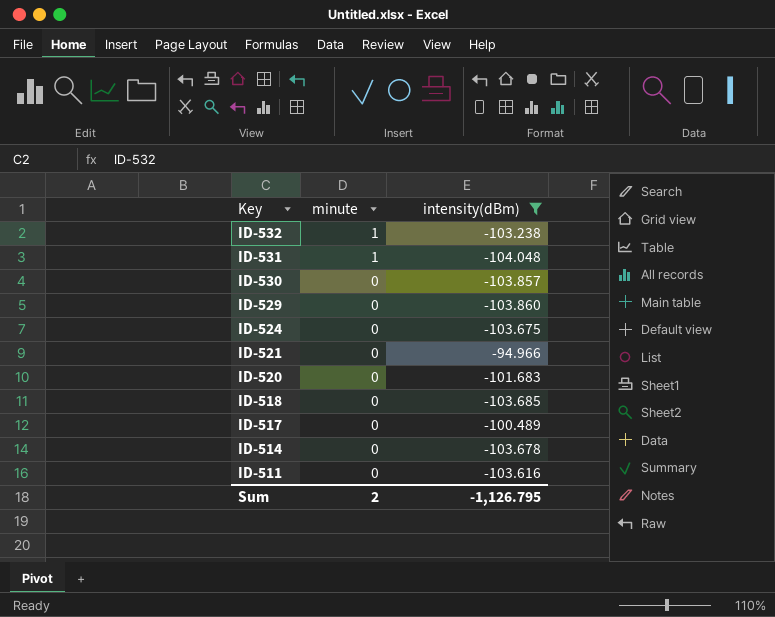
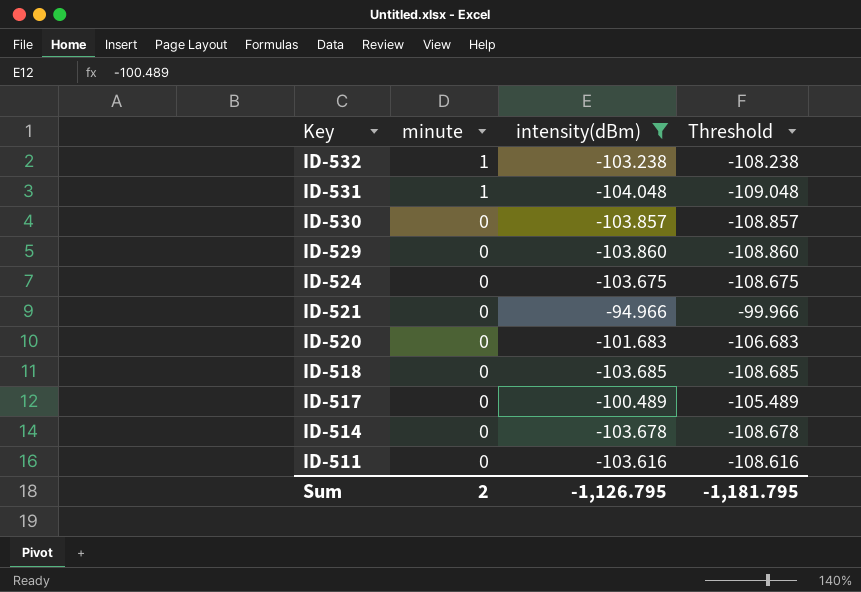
column Threshold | formula: none -> [intensity(dBm)] - 5

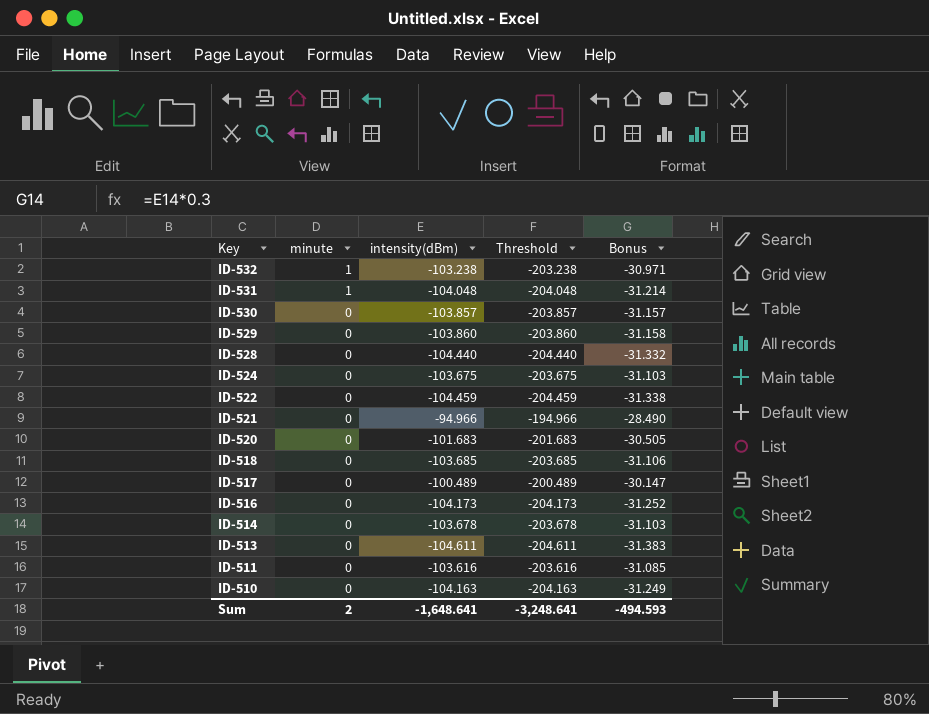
filter: intensity(dBm) >= -104.048 -> none
column Threshold | formula: [intensity(dBm)] - 5 -> [intensity(dBm)] - 100
column Bonus | formula: none -> [intensity(dBm)] * 0.3
Sum | intensity(dBm): -1,126.795 -> -1,648.641
Sum | Threshold: -1,181.795 -> -3,248.641

